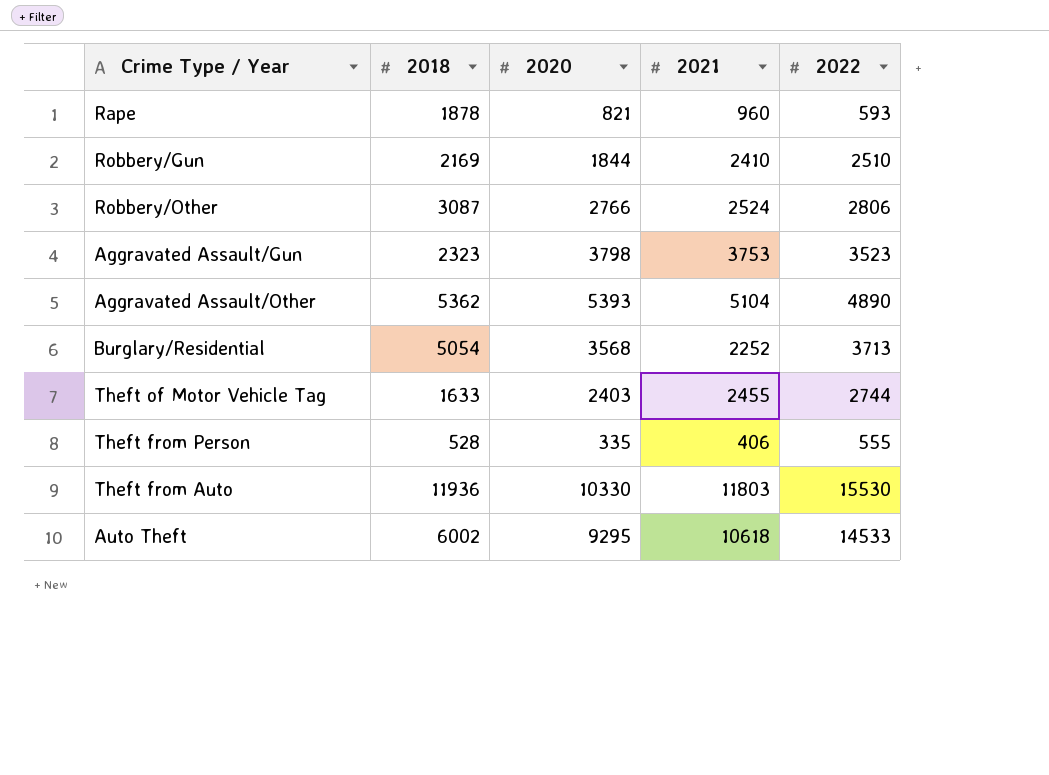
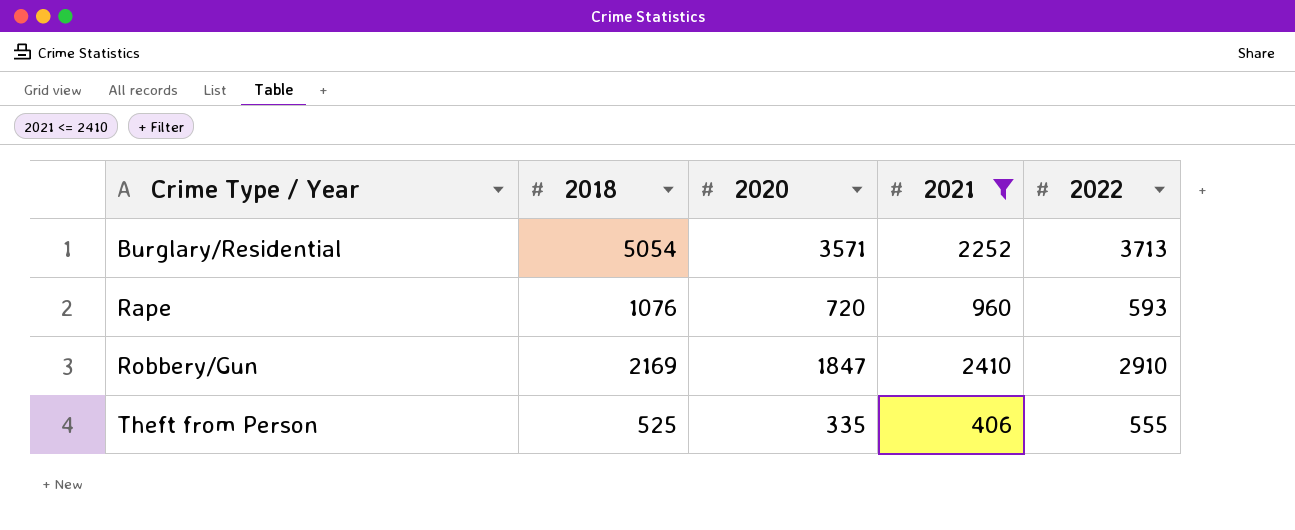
filter: none -> 2021 <= 2410
row order: none -> Crime Type / Year ascending
Burglary/Residential | 2020: 3568 -> 3571
Rape | 2018: 1878 -> 1076
Rape | 2020: 821 -> 720
Robbery/Gun | 2020: 1844 -> 1847
Robbery/Gun | 2022: 2510 -> 2910
Theft from Person | 2018: 528 -> 525

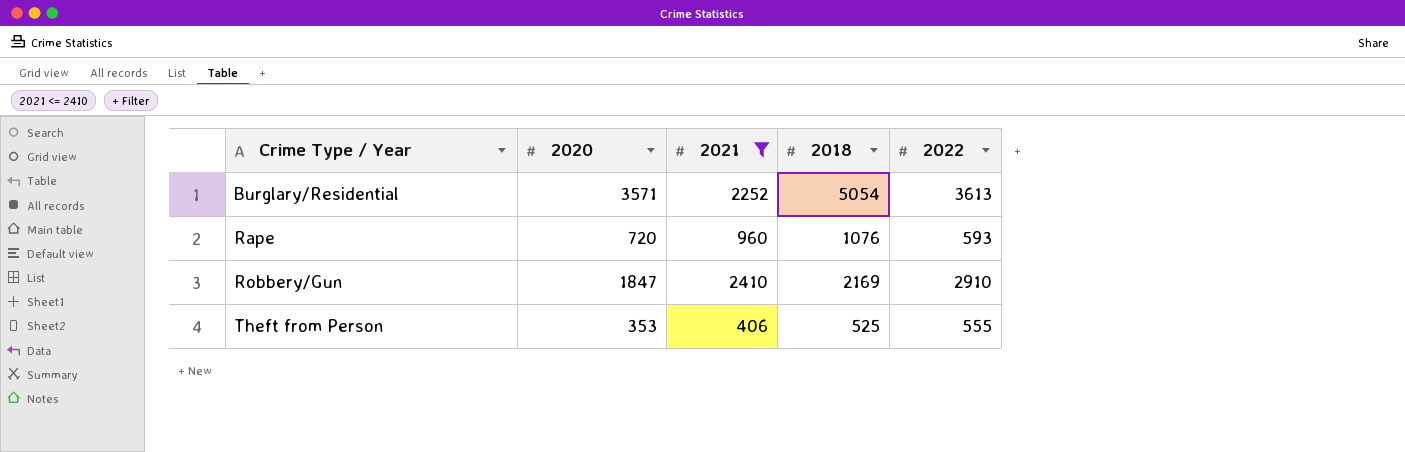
column 2018 | position: 2 -> 4
Burglary/Residential | 2022: 3713 -> 3613
Theft from Person | 2020: 335 -> 353

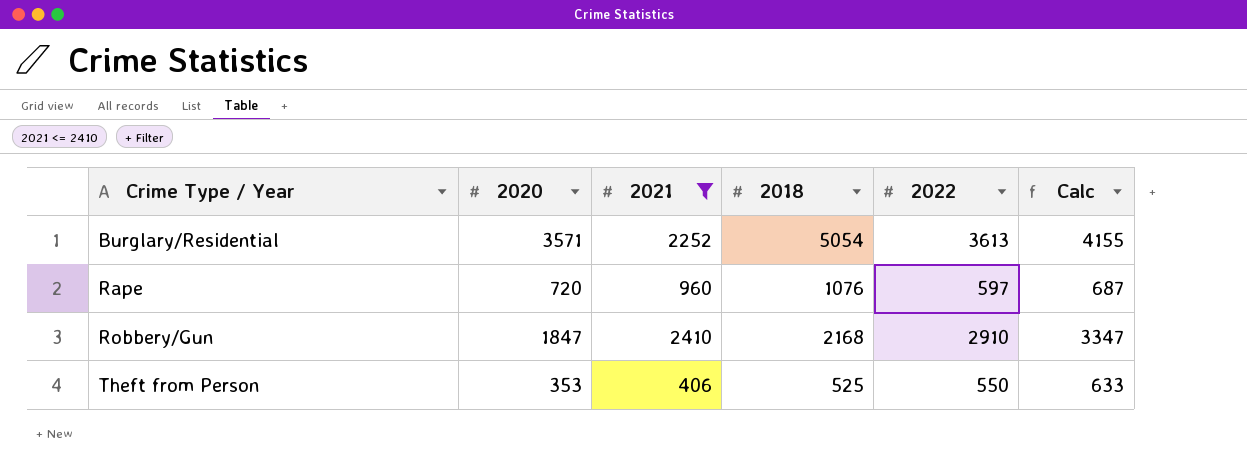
column Calc | formula: none -> [2022] * 1.15
Rape | 2022: 593 -> 597
Robbery/Gun | 2018: 2169 -> 2168
Theft from Person | 2022: 555 -> 550

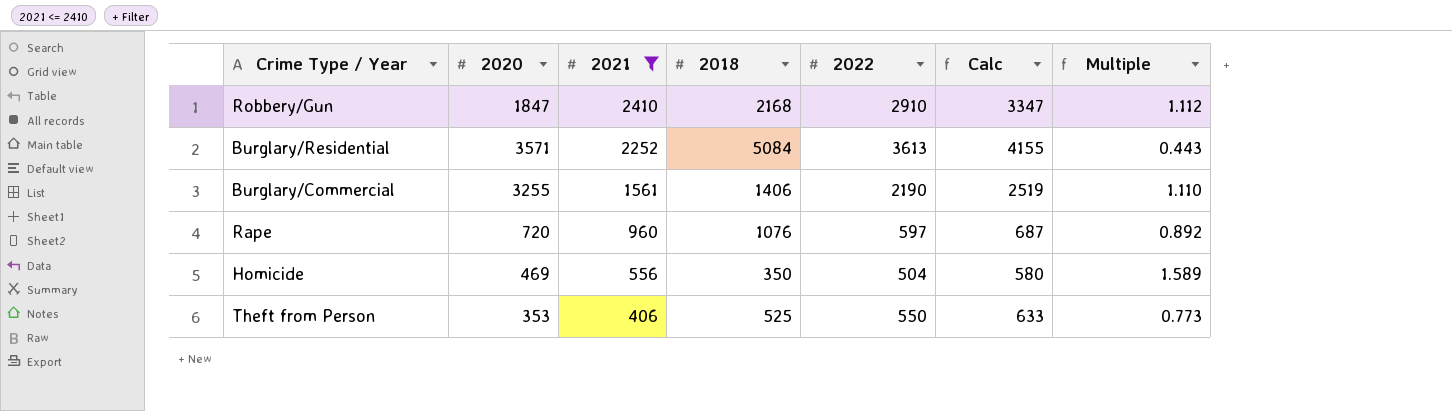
row order: Crime Type / Year ascending -> 2021 descending
column Multiple | formula: none -> [2021] / [2018]
Burglary/Residential | 2018: 5054 -> 5084
row Burglary/Commercial: none -> 3255 | 1561 | 1406 | 2190 | 2519 | 1.110
row Homicide: none -> 469 | 556 | 350 | 504 | 580 | 1.589

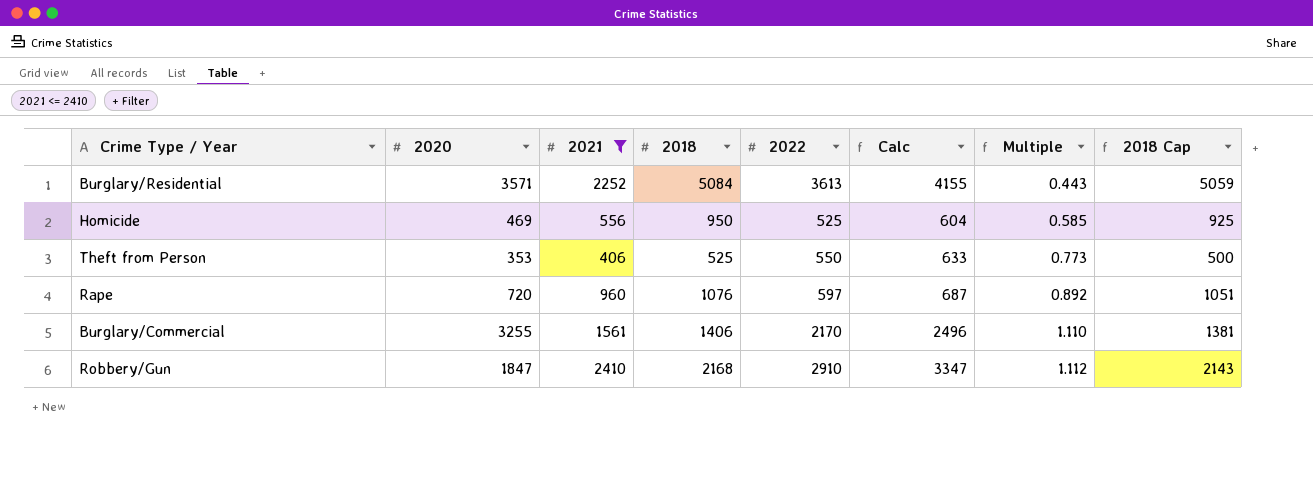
row order: 2021 descending -> Multiple ascending
column 2018 Cap | formula: none -> [2018] - 25
Homicide | 2018: 350 -> 950
Homicide | 2022: 504 -> 525
Homicide | Calc: 580 -> 604
Homicide | Multiple: 1.589 -> 0.585
Burglary/Commercial | 2022: 2190 -> 2170
Burglary/Commercial | Calc: 2519 -> 2496

